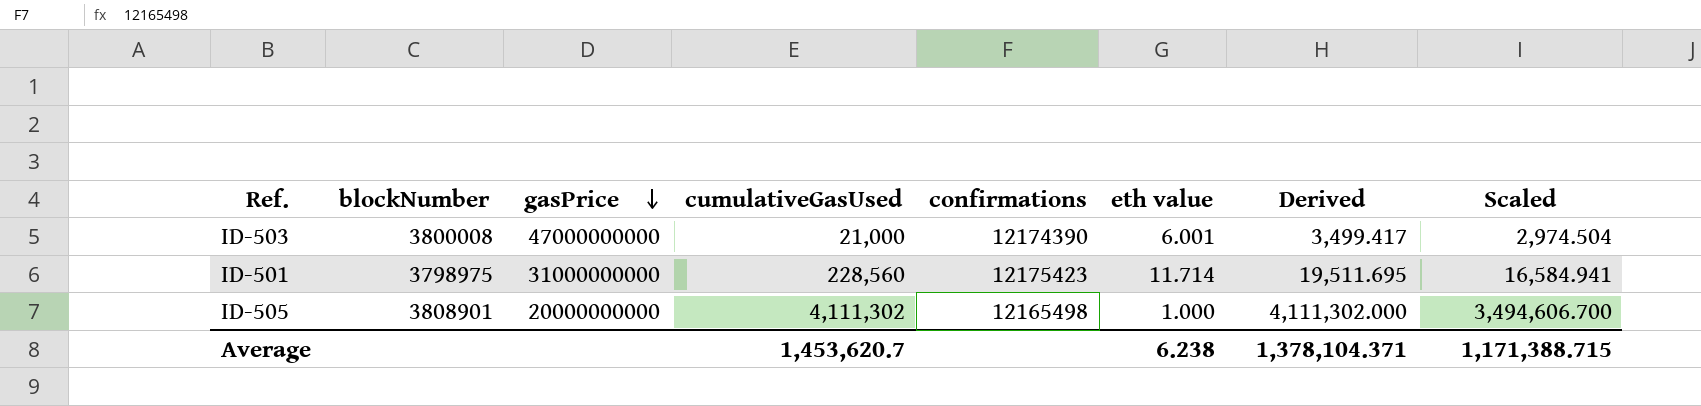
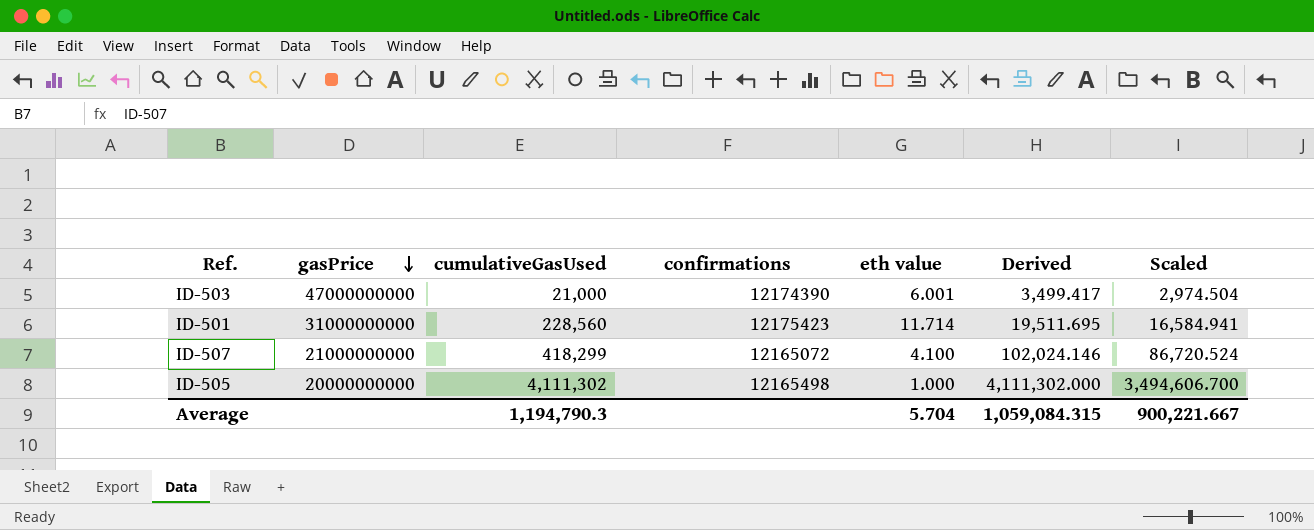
column blockNumber | position: 2 -> none
row ID-507: none -> 21000000000 | 418,299 | 12165072 | 4.100 | 102,024.146 | 86,720.524
Average | cumulativeGasUsed: 1,453,620.7 -> 1,194,790.3
Average | eth value: 6.238 -> 5.704
Average | Derived: 1,378,104.371 -> 1,059,084.315
Average | Scaled: 1,171,388.715 -> 900,221.667

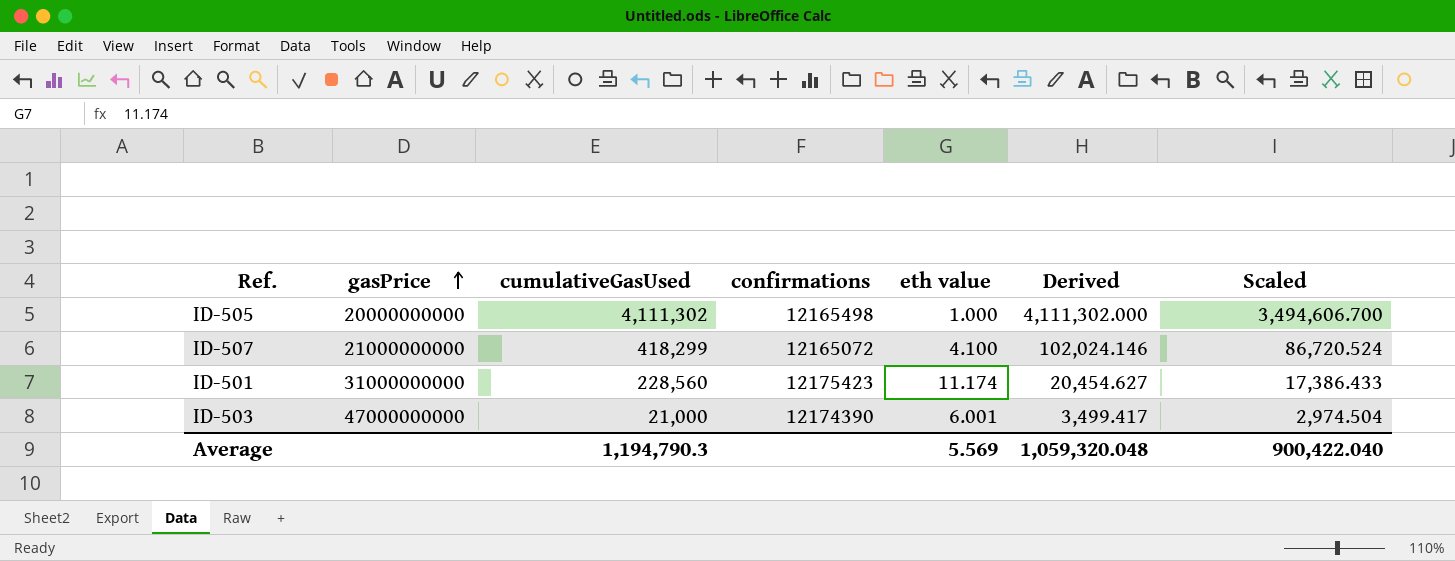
row order: gasPrice descending -> gasPrice ascending
ID-501 | eth value: 11.714 -> 11.174
ID-501 | Derived: 19,511.695 -> 20,454.627
ID-501 | Scaled: 16,584.941 -> 17,386.433
Average | eth value: 5.704 -> 5.569
Average | Derived: 1,059,084.315 -> 1,059,320.048
Average | Scaled: 900,221.667 -> 900,422.040

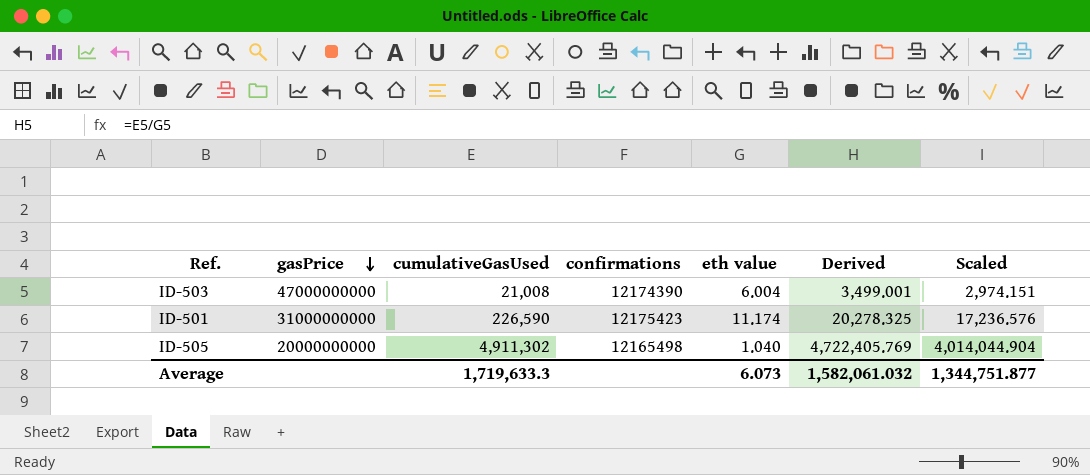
row order: gasPrice ascending -> gasPrice descending
row ID-507: 21000000000 | 418,299 | 12165072 | 4.100 | 102,024.146 | 86,720.524 -> none
ID-503 | cumulativeGasUsed: 21,000 -> 21,008
ID-503 | eth value: 6.001 -> 6.004
ID-503 | Derived: 3,499.417 -> 3,499.001
ID-503 | Scaled: 2,974.504 -> 2,974.151
ID-501 | cumulativeGasUsed: 228,560 -> 226,590
ID-501 | Derived: 20,454.627 -> 20,278.325
ID-501 | Scaled: 17,386.433 -> 17,236.576
ID-505 | cumulativeGasUsed: 4,111,302 -> 4,911,302
ID-505 | eth value: 1.000 -> 1.040
ID-505 | Derived: 4,111,302.000 -> 4,722,405.769
ID-505 | Scaled: 3,494,606.700 -> 4,014,044.904
Average | cumulativeGasUsed: 1,194,790.3 -> 1,719,633.3
Average | eth value: 5.569 -> 6.073
Average | Derived: 1,059,320.048 -> 1,582,061.032
Average | Scaled: 900,422.040 -> 1,344,751.877

